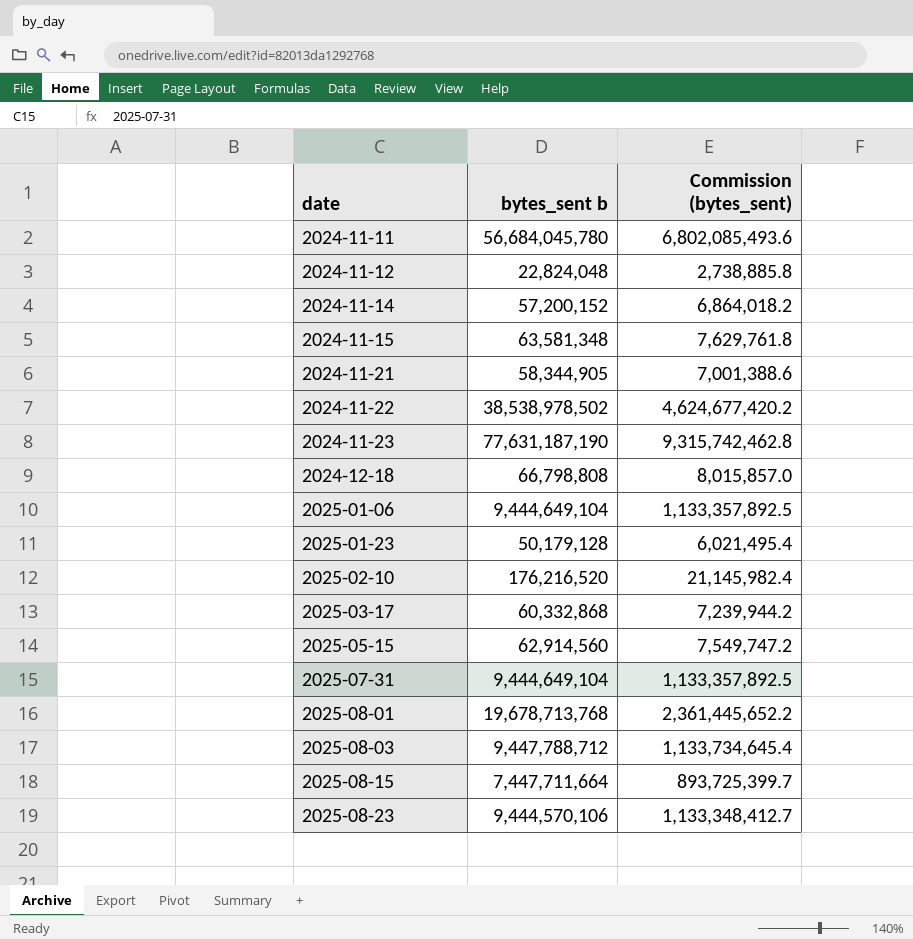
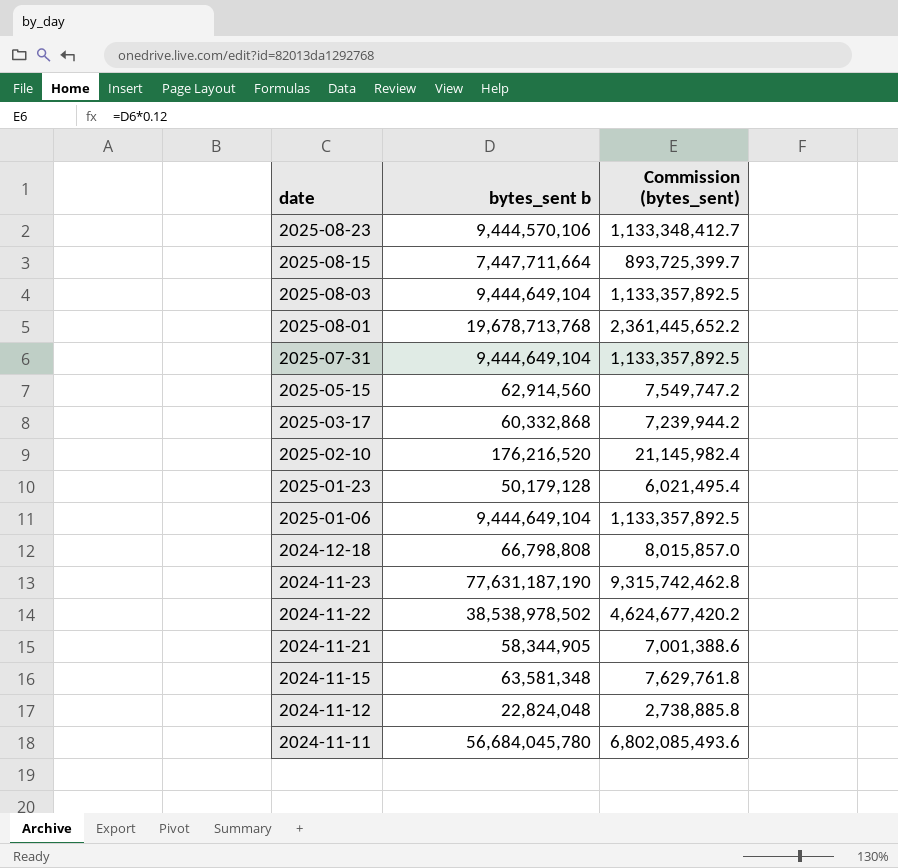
row order: date ascending -> date descending
row 2024-11-14: 57,200,152 | 6,864,018.2 -> none
2025-08-03 | bytes_sent b: 9,447,788,712 -> 9,444,649,104
2025-08-03 | Commission (bytes_sent): 1,133,734,645.4 -> 1,133,357,892.5

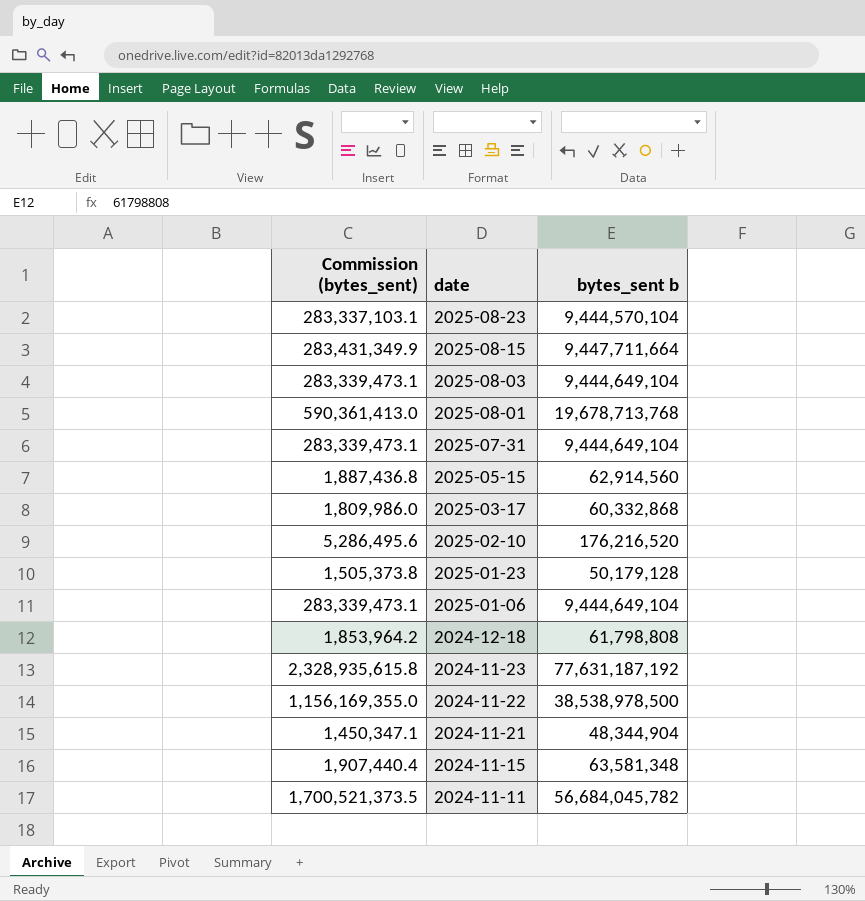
column Commission (bytes_sent) | formula: [bytes_sent b] * 0.12 -> [bytes_sent b] * 0.03
column Commission (bytes_sent) | position: 3 -> 1
row 2024-11-12: 22,824,048 | 2,738,885.8 -> none
2025-08-23 | bytes_sent b: 9,444,570,106 -> 9,444,570,104
2025-08-15 | bytes_sent b: 7,447,711,664 -> 9,447,711,664
2024-12-18 | bytes_sent b: 66,798,808 -> 61,798,808
2024-11-23 | bytes_sent b: 77,631,187,190 -> 77,631,187,192
2024-11-22 | bytes_sent b: 38,538,978,502 -> 38,538,978,500
2024-11-21 | bytes_sent b: 58,344,905 -> 48,344,904
2024-11-11 | bytes_sent b: 56,684,045,780 -> 56,684,045,782

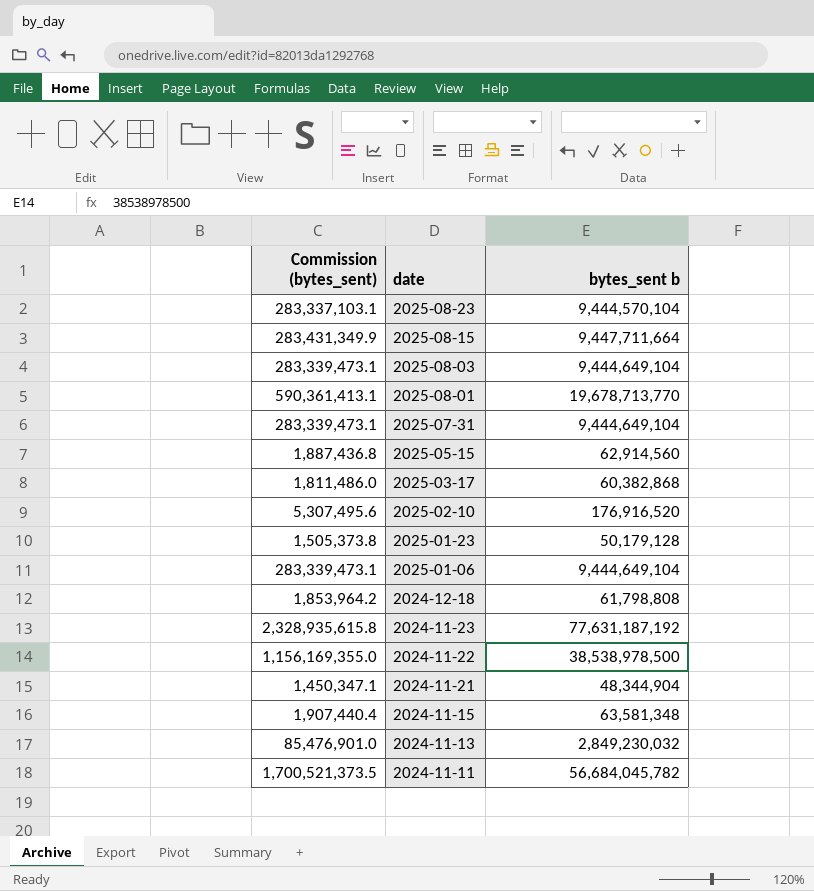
2025-08-01 | Commission (bytes_sent): 590,361,413.0 -> 590,361,413.1
2025-08-01 | bytes_sent b: 19,678,713,768 -> 19,678,713,770
2025-03-17 | Commission (bytes_sent): 1,809,986.0 -> 1,811,486.0
2025-03-17 | bytes_sent b: 60,332,868 -> 60,382,868
2025-02-10 | Commission (bytes_sent): 5,286,495.6 -> 5,307,495.6
2025-02-10 | bytes_sent b: 176,216,520 -> 176,916,520
row 2024-11-13: none -> 85,476,901.0 | 2,849,230,032

